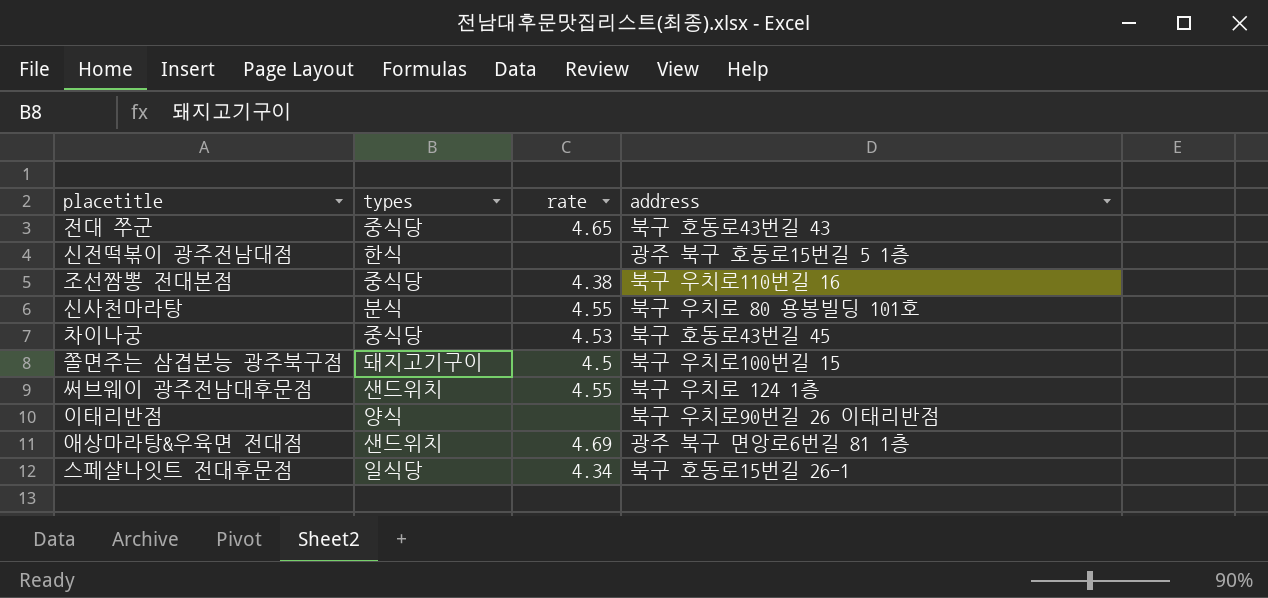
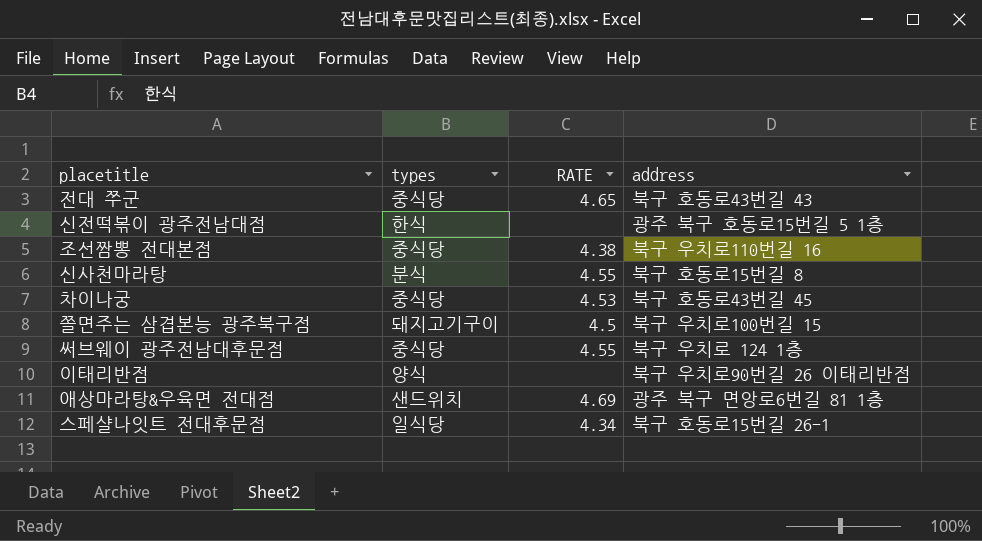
column name: rate -> RATE
신사천마라탕 | address: 북구 우치로 80 용봉빌딩 101호 -> 북구 호동로15번길 8
써브웨이 광주전남대후문점 | types: 샌드위치 -> 중식당

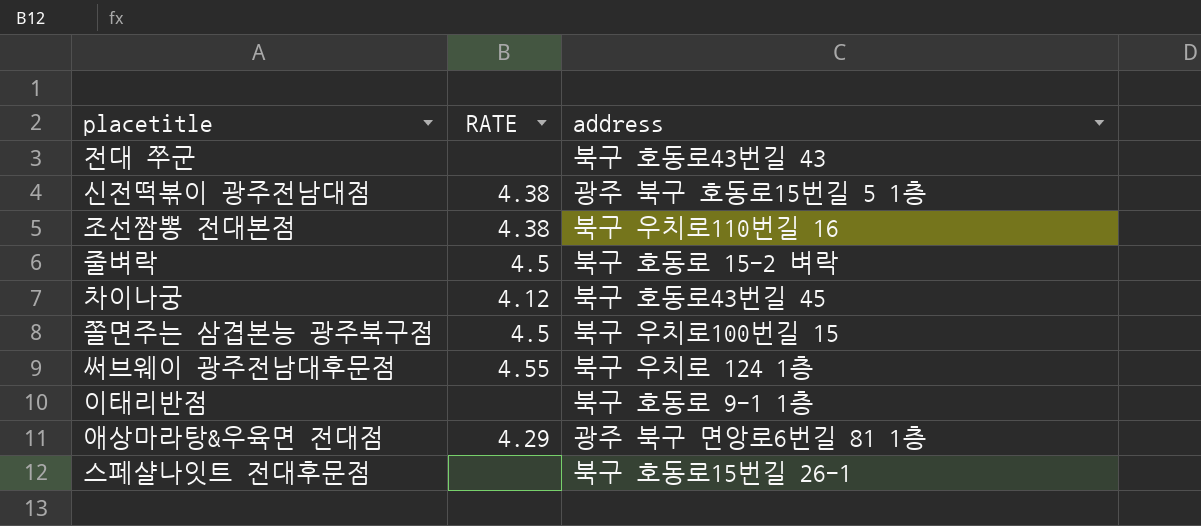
column types | position: 2 -> none
row 신사천마라탕: 분식 | 4.55 | 북구 호동로15번길 8 -> none
전대 쭈군 | RATE: 4.65 -> none
신전떡볶이 광주전남대점 | RATE: none -> 4.38
row 줄벼락: none -> 4.5 | 북구 호동로 15-2 벼락
차이나궁 | RATE: 4.53 -> 4.12
이태리반점 | address: 북구 우치로90번길 26 이태리반점 -> 북구 호동로 9-1 1층
애상마라탕&우육면 전대점 | RATE: 4.69 -> 4.29
스페샬나잇트 전대후문점 | RATE: 4.34 -> none

